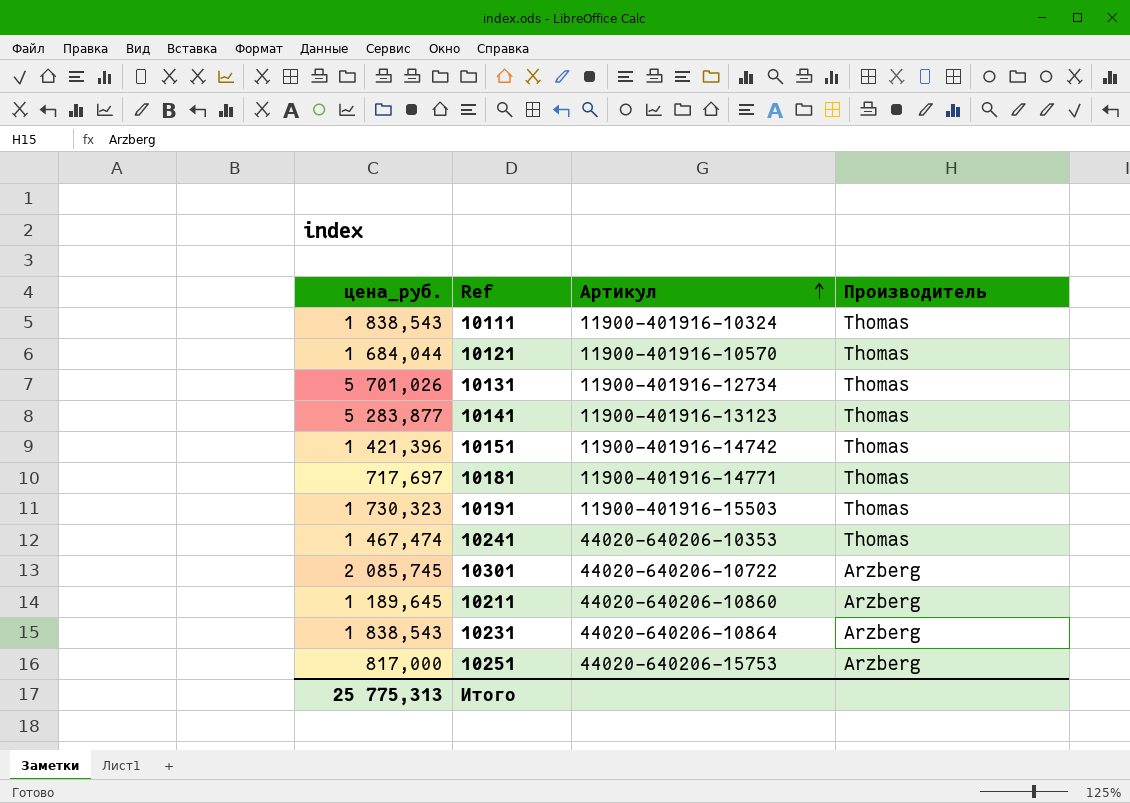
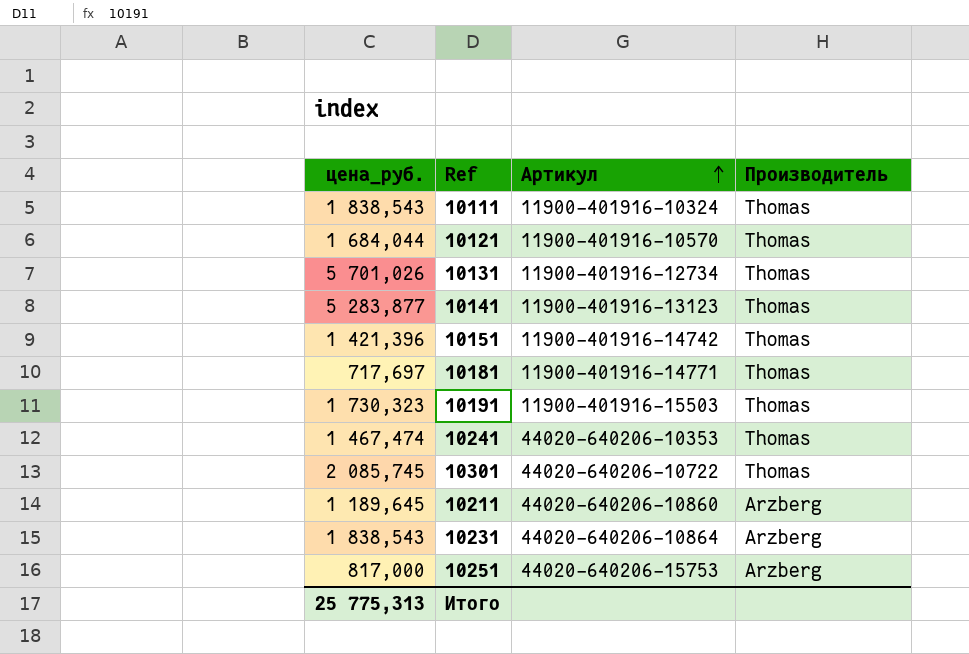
10301 | Производитель: Arzberg -> Thomas

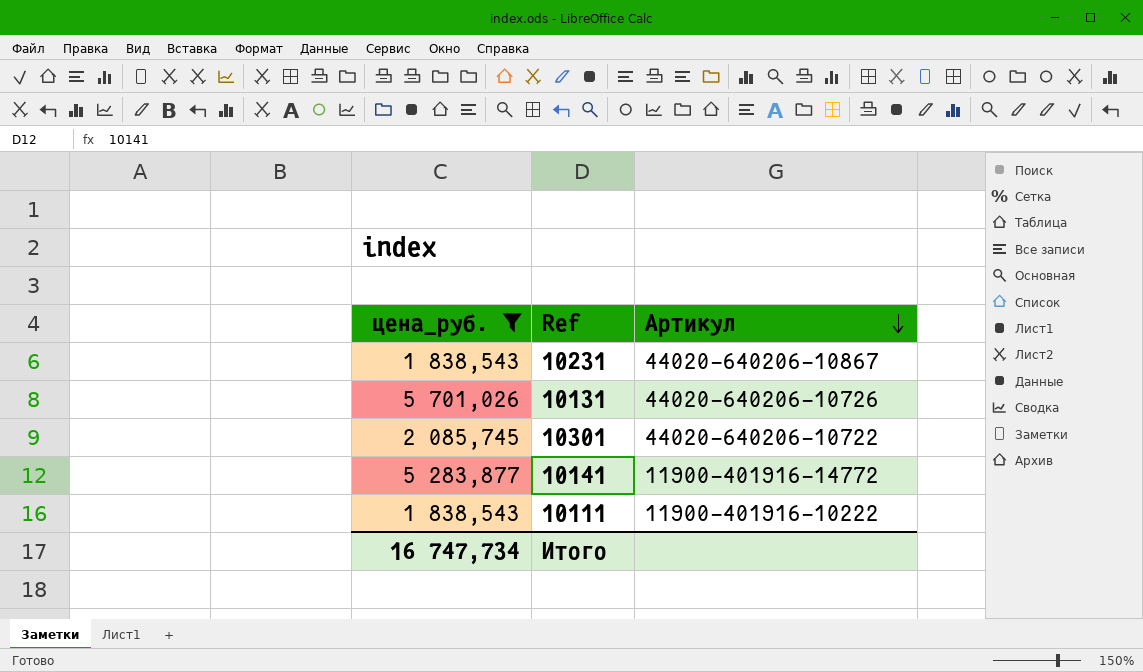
filter: none -> цена_руб. >= 1 838,543
row order: Артикул ascending -> Артикул descending
column Производитель | position: 4 -> none
10231 | Артикул: 44020-640206-10864 -> 44020-640206-10867
10131 | Артикул: 11900-401916-12734 -> 44020-640206-10726
10141 | Артикул: 11900-401916-13123 -> 11900-401916-14772
10111 | Артикул: 11900-401916-10324 -> 11900-401916-10222
Итого | цена_руб.: 25 775,313 -> 16 747,734

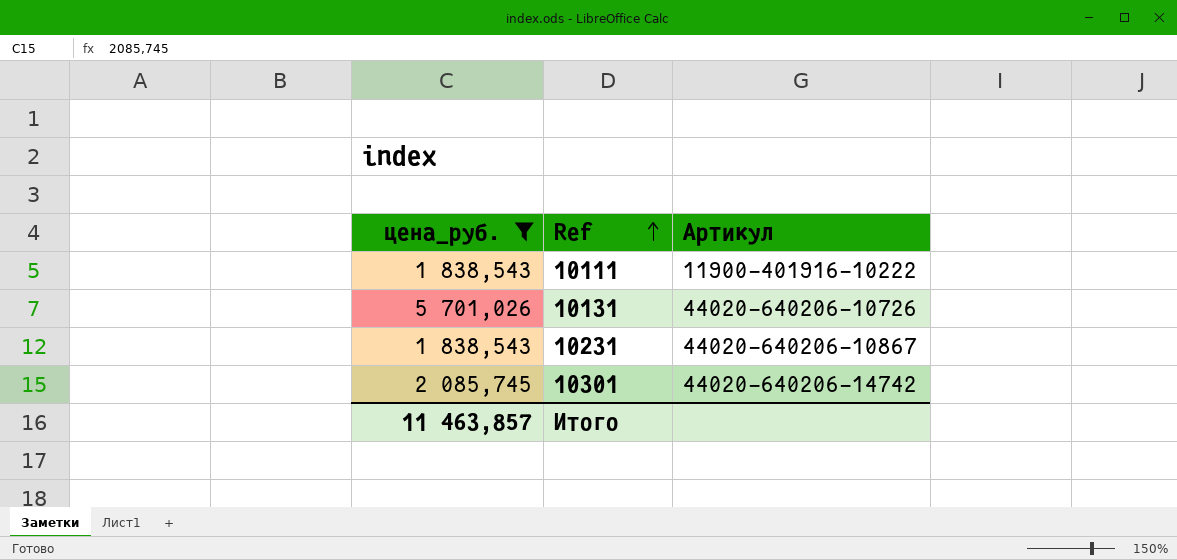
row order: Артикул descending -> Ref ascending
row 10141: 5 283,877 | 11900-401916-14772 -> none
10301 | Артикул: 44020-640206-10722 -> 44020-640206-14742
Итого | цена_руб.: 16 747,734 -> 11 463,857

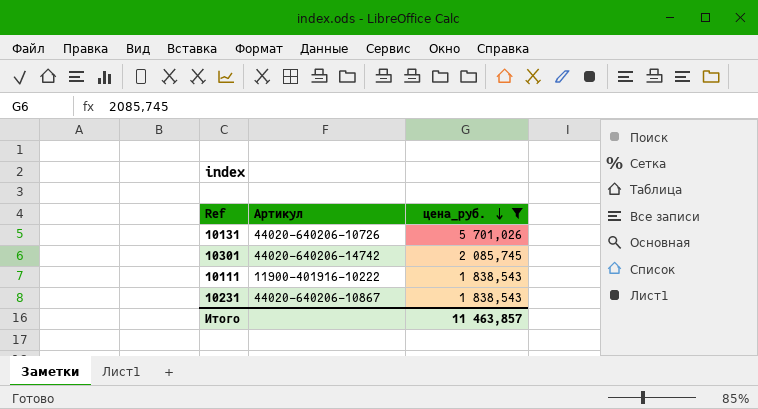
row order: Ref ascending -> цена_руб. descending
column цена_руб. | position: 1 -> 3

